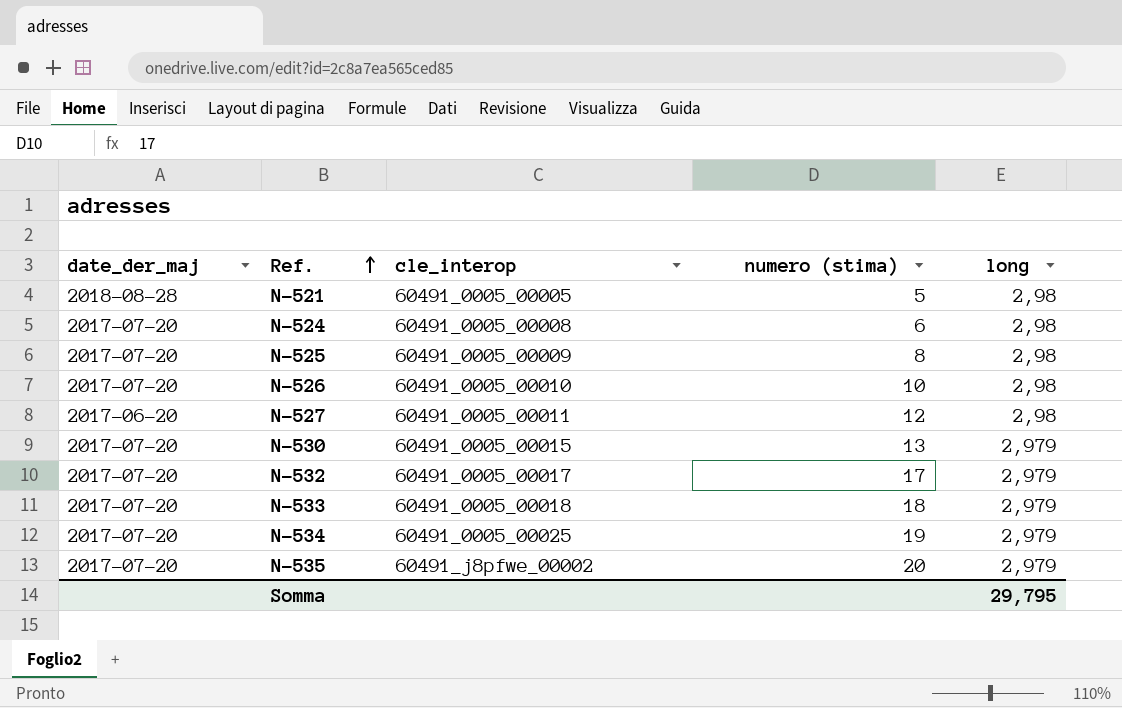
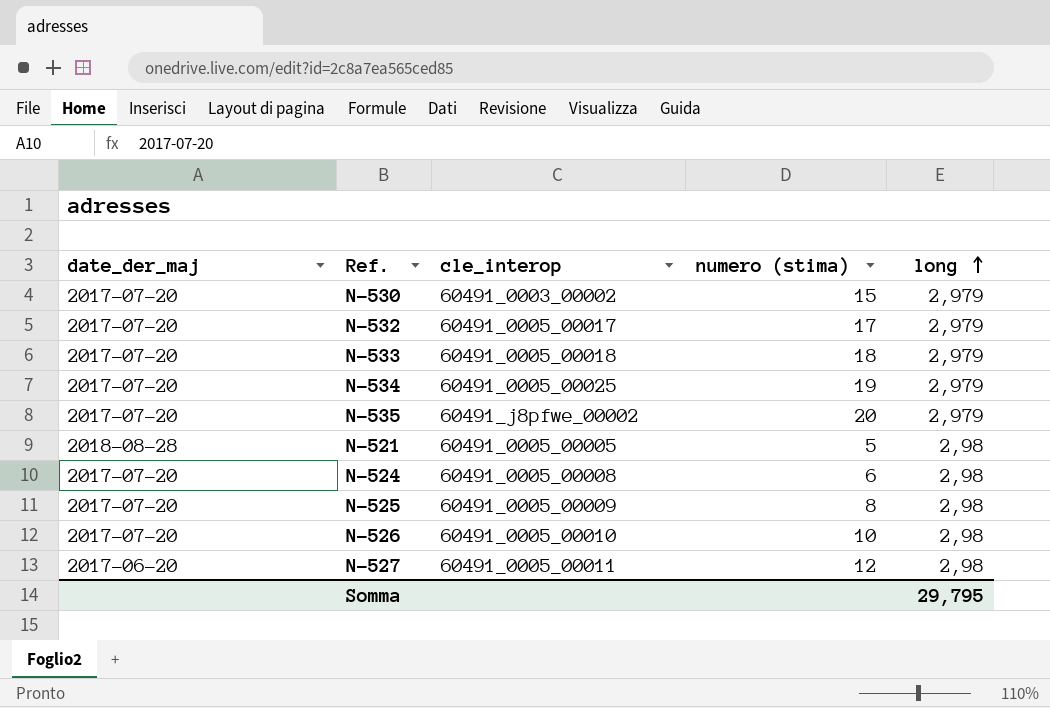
row order: Ref. ascending -> long ascending
N-530 | cle_interop: 60491_0005_00015 -> 60491_0003_00002
N-530 | numero (stima): 13 -> 15

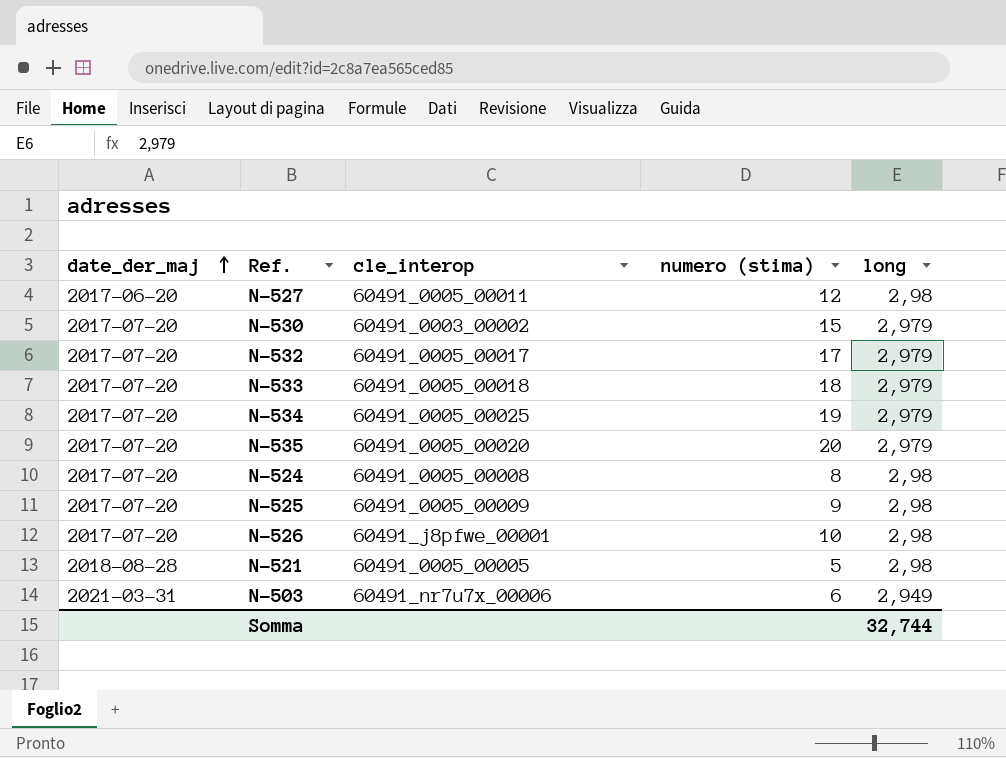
row order: long ascending -> date_der_maj ascending
N-535 | cle_interop: 60491_j8pfwe_00002 -> 60491_0005_00020
N-524 | numero (stima): 6 -> 8
N-525 | numero (stima): 8 -> 9
N-526 | cle_interop: 60491_0005_00010 -> 60491_j8pfwe_00001
row N-503: none -> 2021-03-31 | 60491_nr7u7x_00006 | 6 | 2,949
Somma | long: 29,795 -> 32,744

